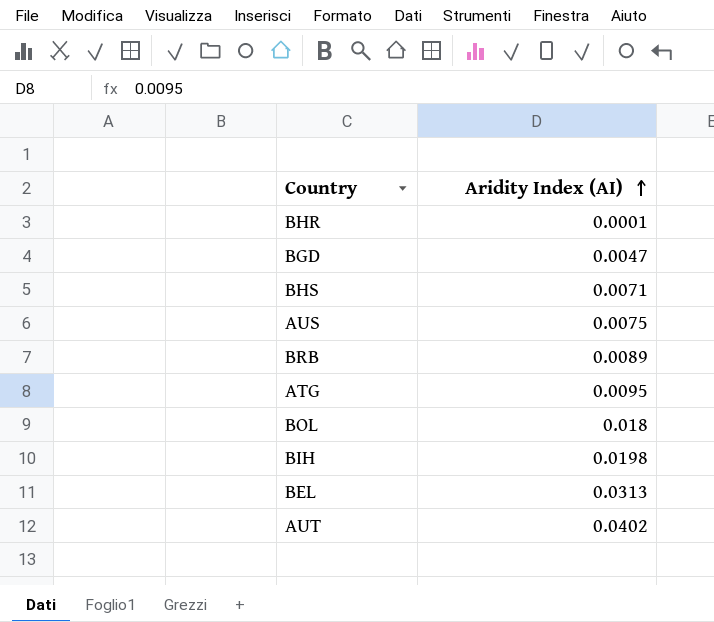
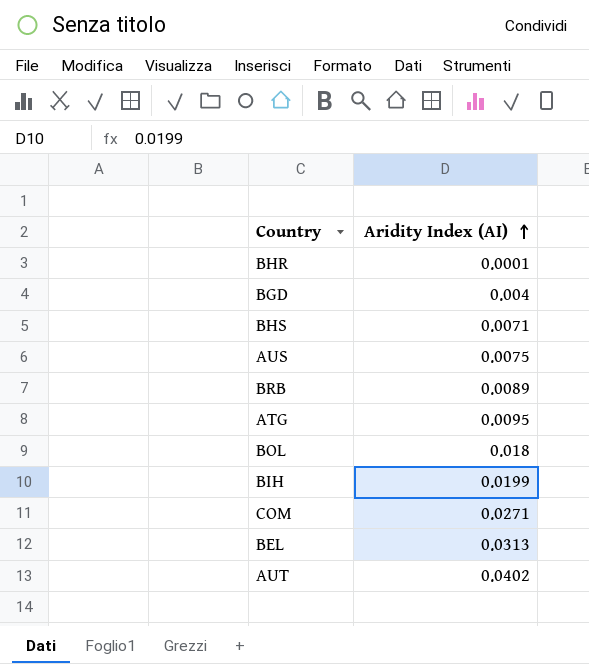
BGD | Aridity Index (AI): 0.0047 -> 0.004
BIH | Aridity Index (AI): 0.0198 -> 0.0199
row COM: none -> 0.0271

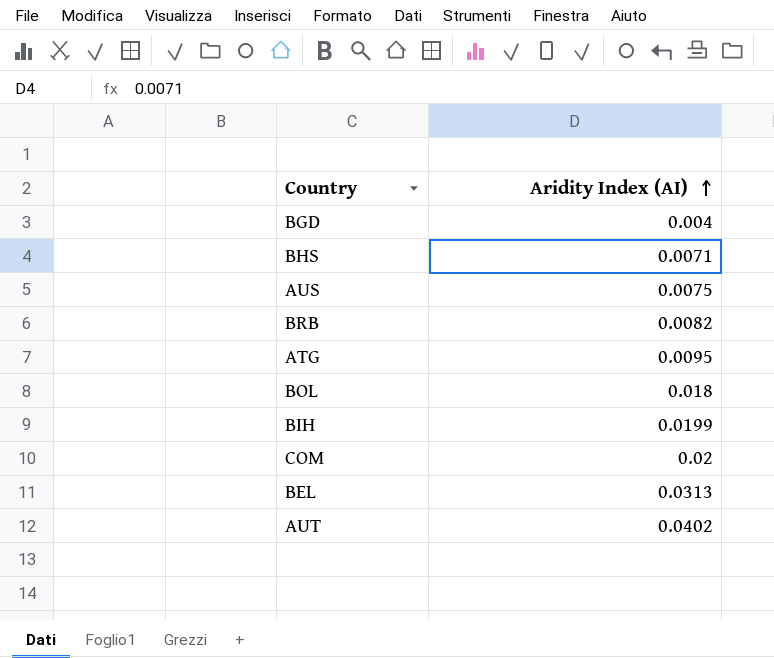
row BHR: 0.0001 -> none
BRB | Aridity Index (AI): 0.0089 -> 0.0082
COM | Aridity Index (AI): 0.0271 -> 0.02

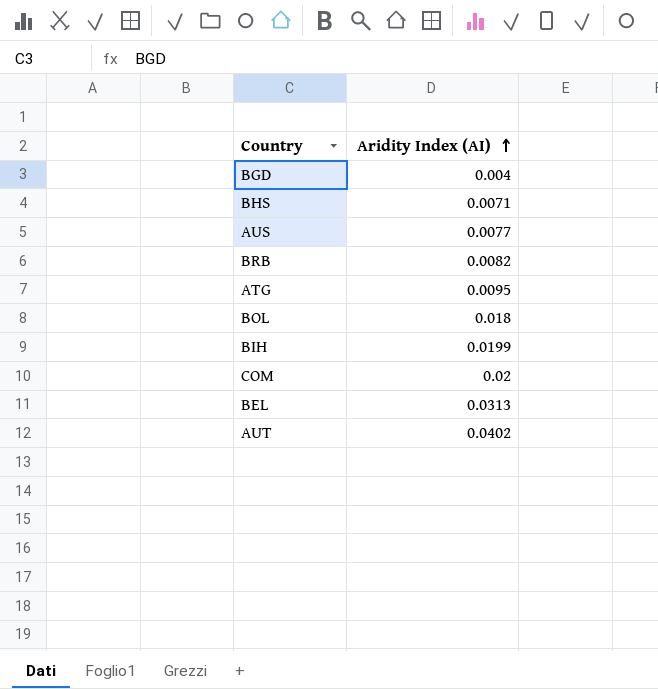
AUS | Aridity Index (AI): 0.0075 -> 0.0077

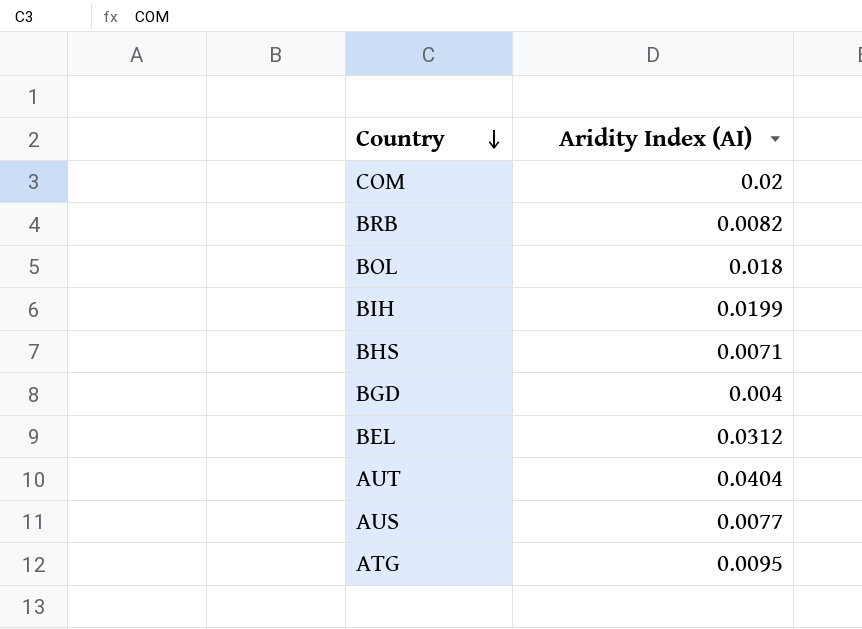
row order: Aridity Index (AI) ascending -> Country descending
BEL | Aridity Index (AI): 0.0313 -> 0.0312
AUT | Aridity Index (AI): 0.0402 -> 0.0404

